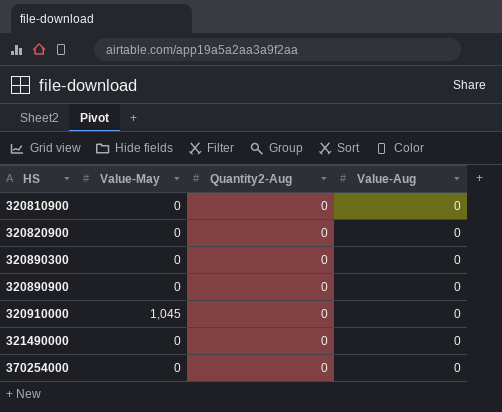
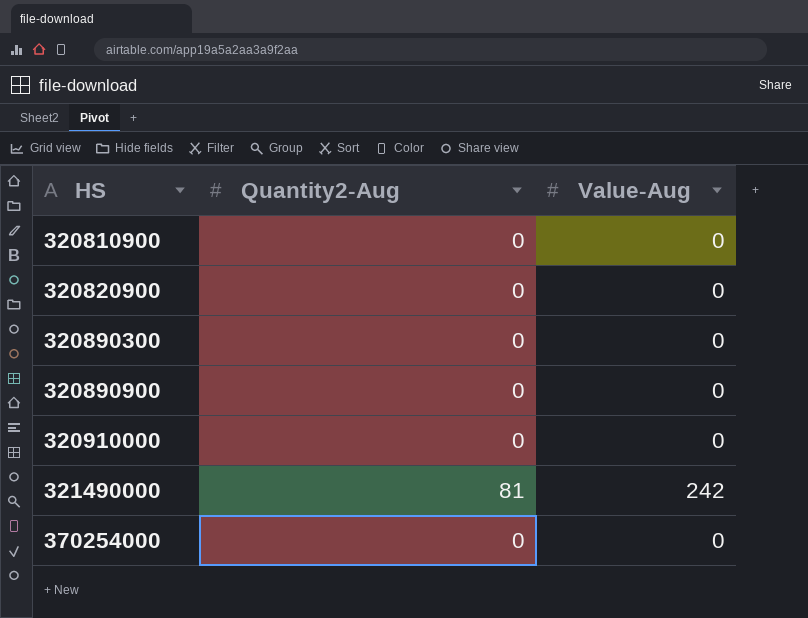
column Value-May | position: 2 -> none
321490000 | Quantity2-Aug: 0 -> 81
321490000 | Value-Aug: 0 -> 242

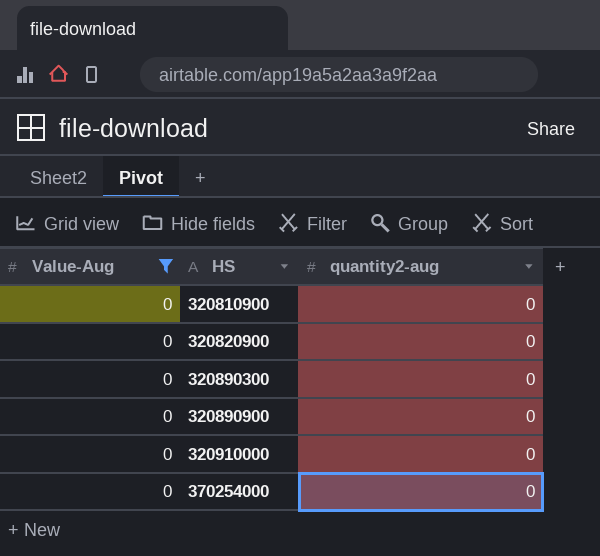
filter: none -> Value-Aug = 0
column Value-Aug | position: 3 -> 1
column name: Quantity2-Aug -> quantity2-aug

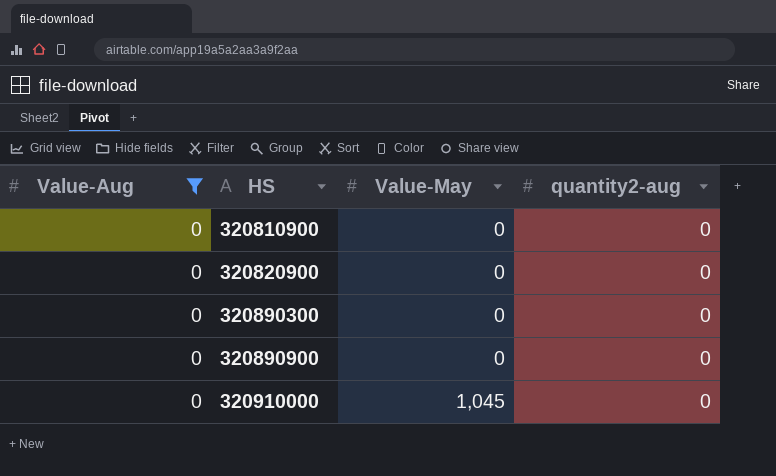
column Value-May | position: none -> 3
row 370254000: 0 | 0 -> none

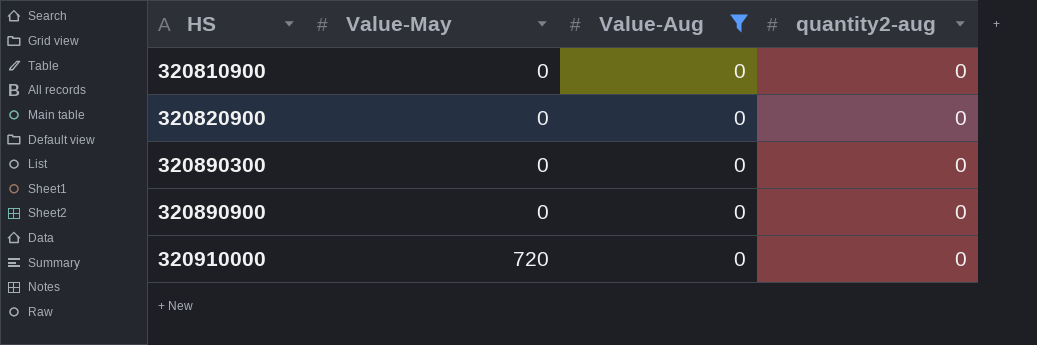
column Value-Aug | position: 1 -> 3
320910000 | Value-May: 1,045 -> 720

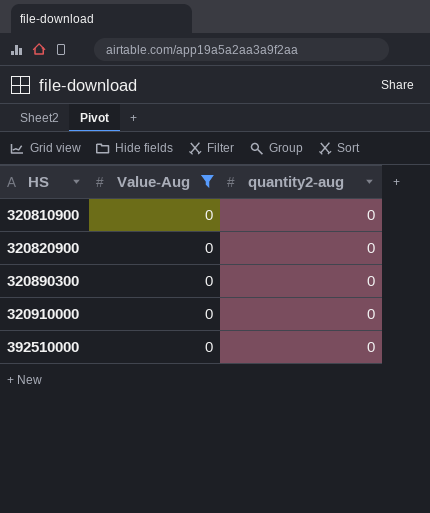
column Value-May | position: 2 -> none
row 320890900: 0 | 0 | 0 -> none
row 392510000: none -> 0 | 0

